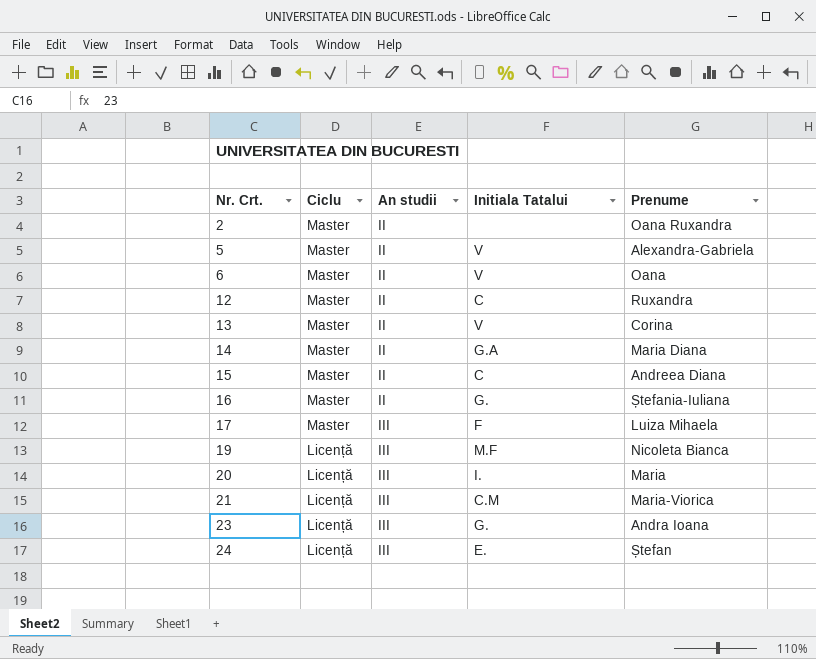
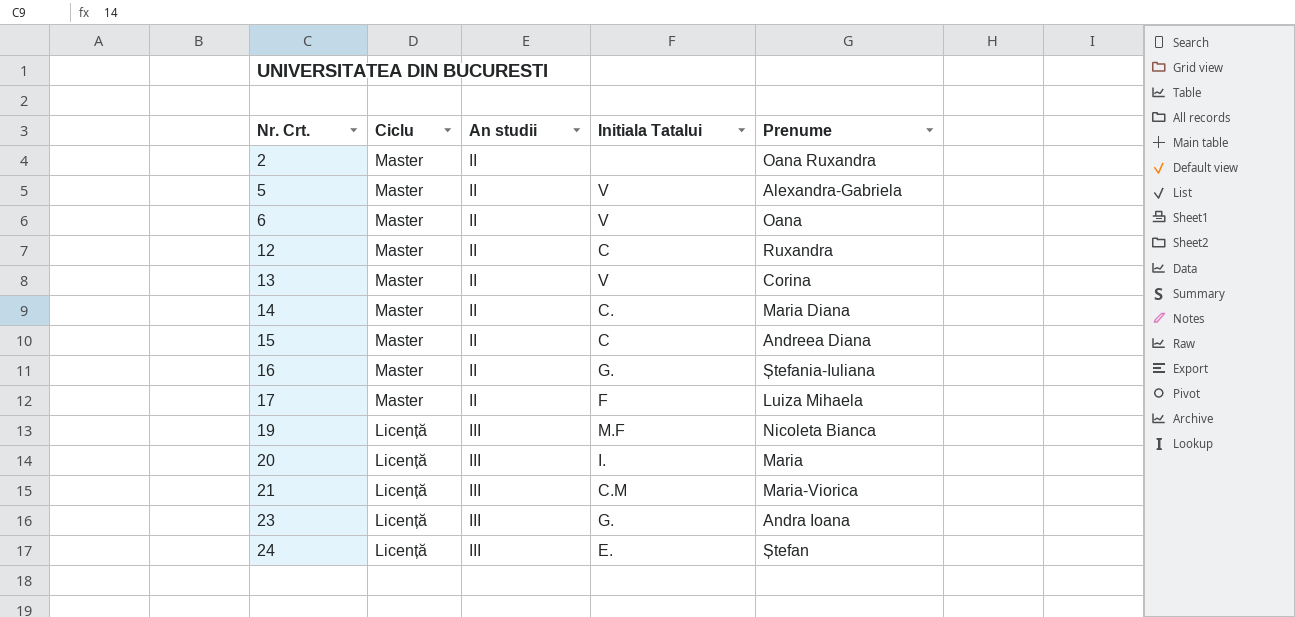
14 | Initiala Tatalui: G.A -> C.
17 | An studii: III -> II

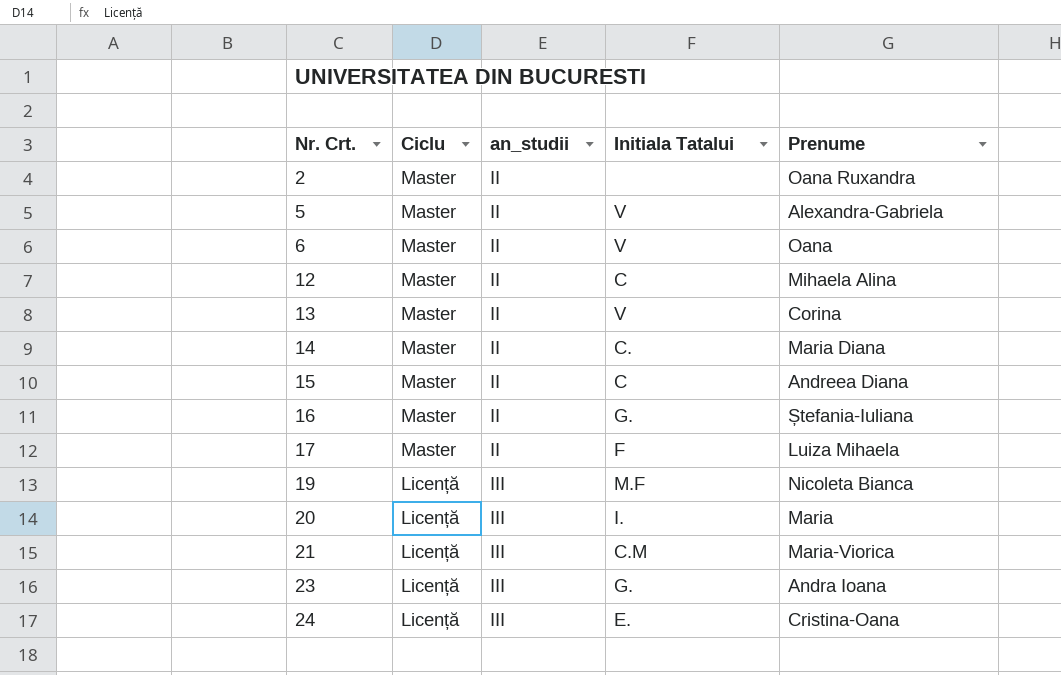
column name: An studii -> an_studii
12 | Prenume: Ruxandra -> Mihaela Alina
24 | Prenume: Ștefan -> Cristina-Oana

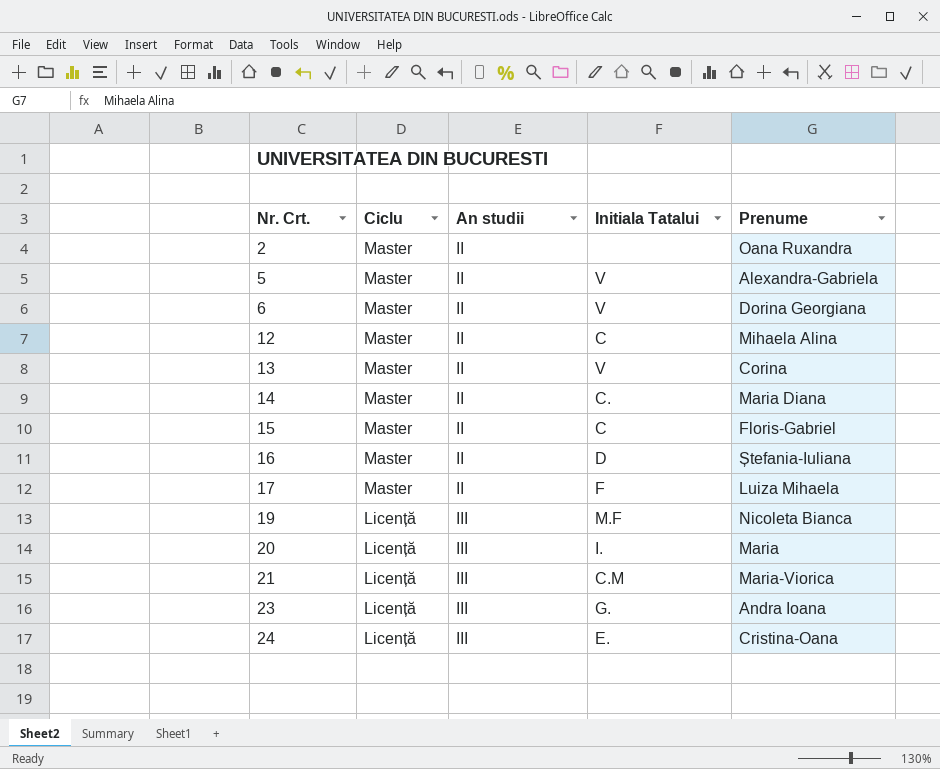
column name: an_studii -> An studii
6 | Prenume: Oana -> Dorina Georgiana
15 | Prenume: Andreea Diana -> Floris-Gabriel
16 | Initiala Tatalui: G. -> D

